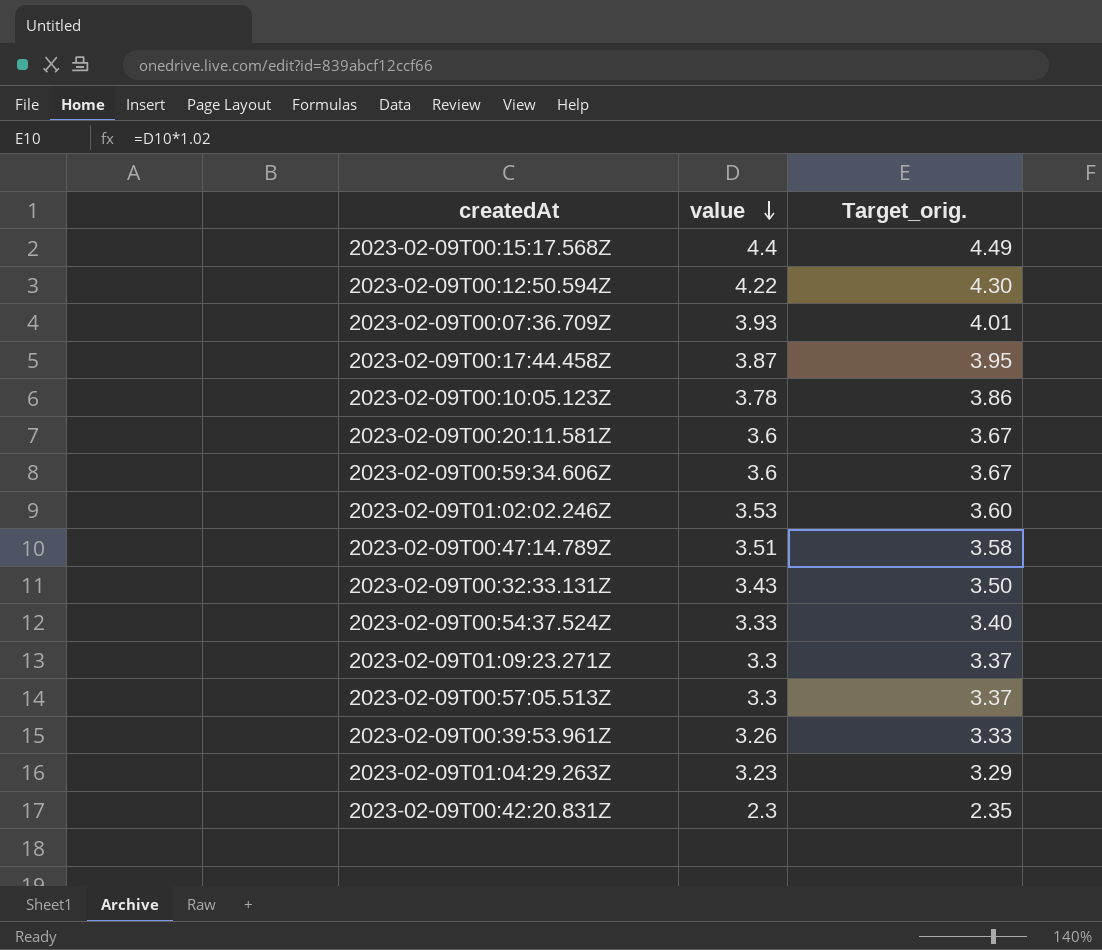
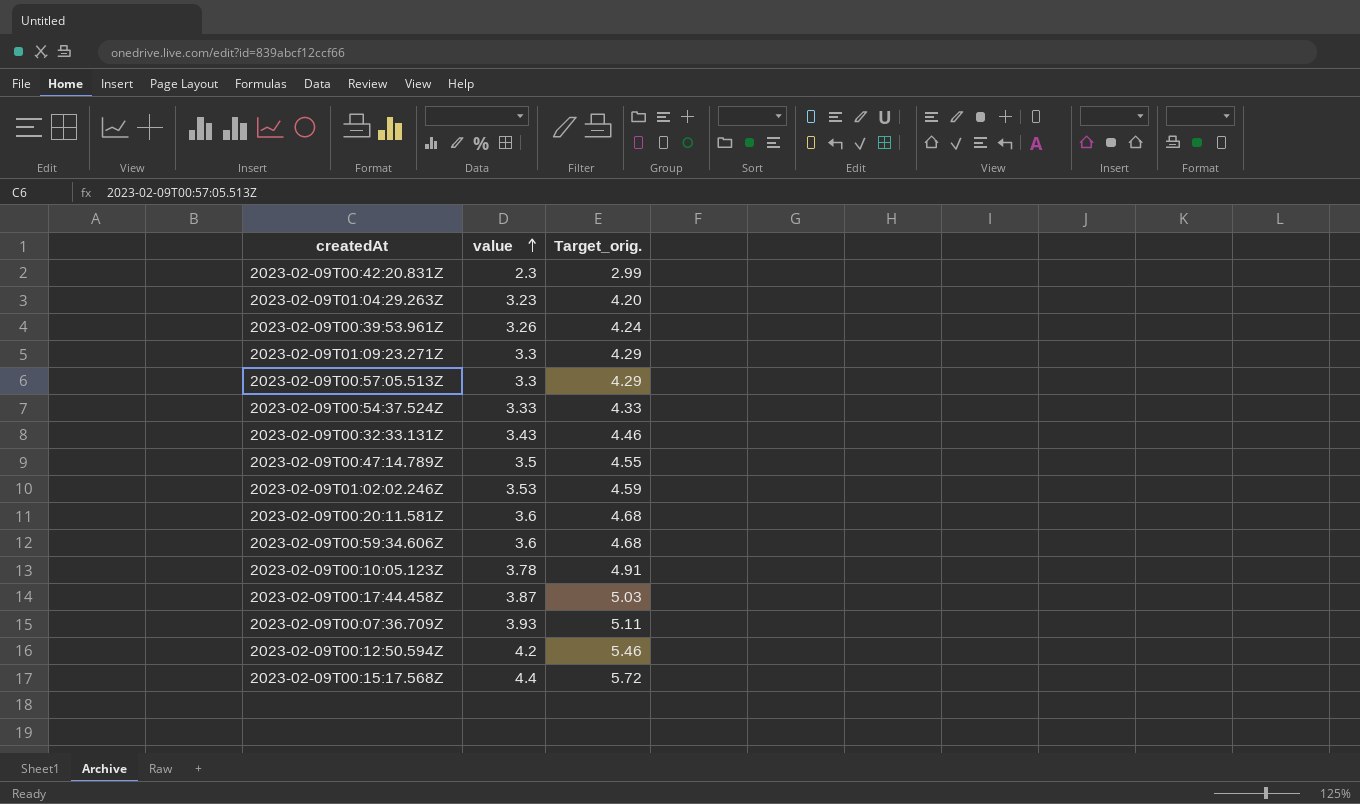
row order: value descending -> value ascending
column Target_orig. | formula: [value] * 1.02 -> [value] * 1.3
2023-02-09T00:47:14.789Z | value: 3.51 -> 3.5
2023-02-09T00:12:50.594Z | value: 4.22 -> 4.2

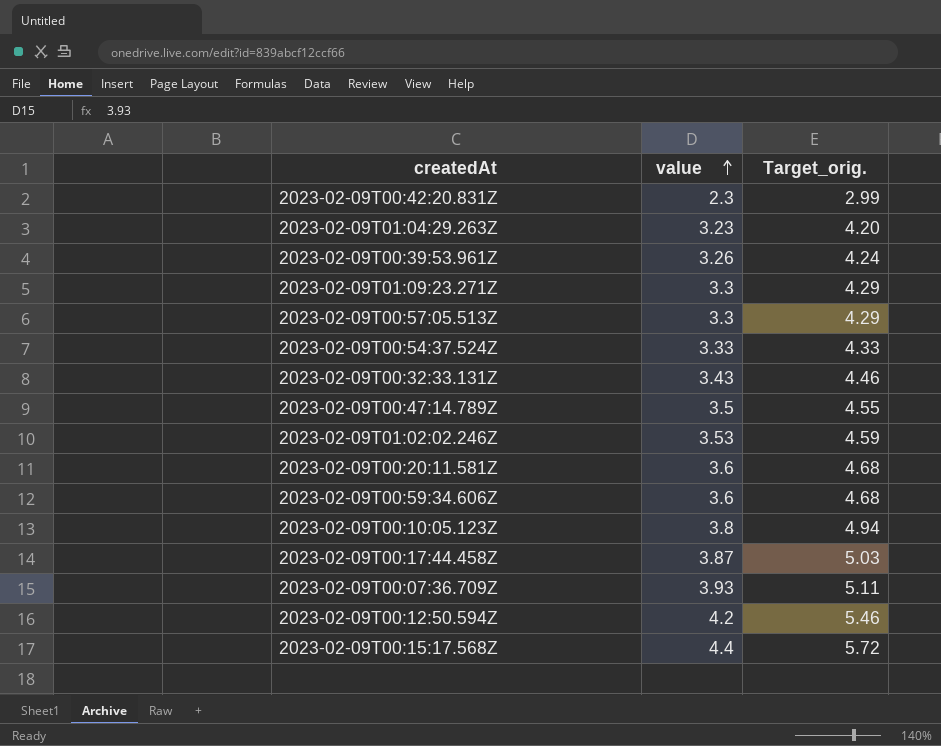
2023-02-09T00:10:05.123Z | value: 3.78 -> 3.8
2023-02-09T00:10:05.123Z | Target_orig.: 4.91 -> 4.94

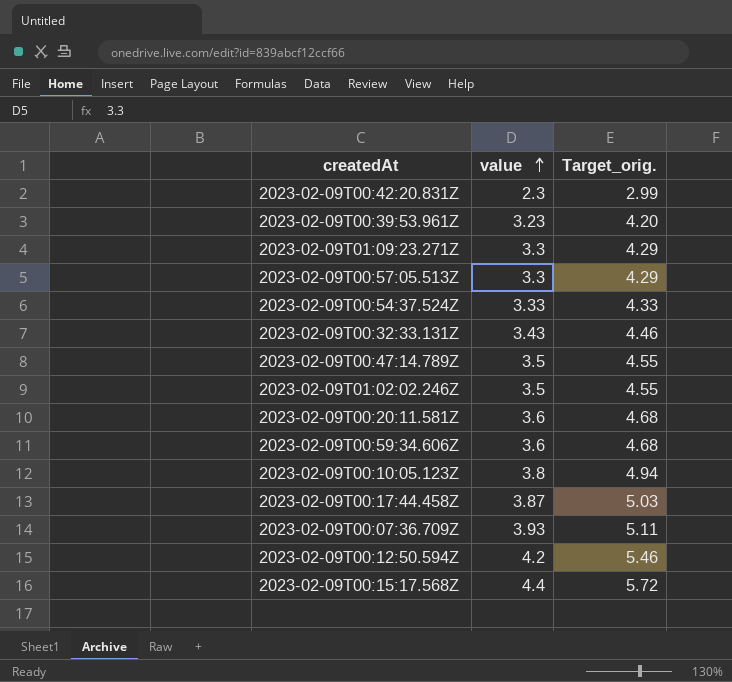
row 2023-02-09T01:04:29.263Z: 3.23 | 4.20 -> none
2023-02-09T00:39:53.961Z | value: 3.26 -> 3.23
2023-02-09T00:39:53.961Z | Target_orig.: 4.24 -> 4.20
2023-02-09T01:02:02.246Z | value: 3.53 -> 3.5
2023-02-09T01:02:02.246Z | Target_orig.: 4.59 -> 4.55

